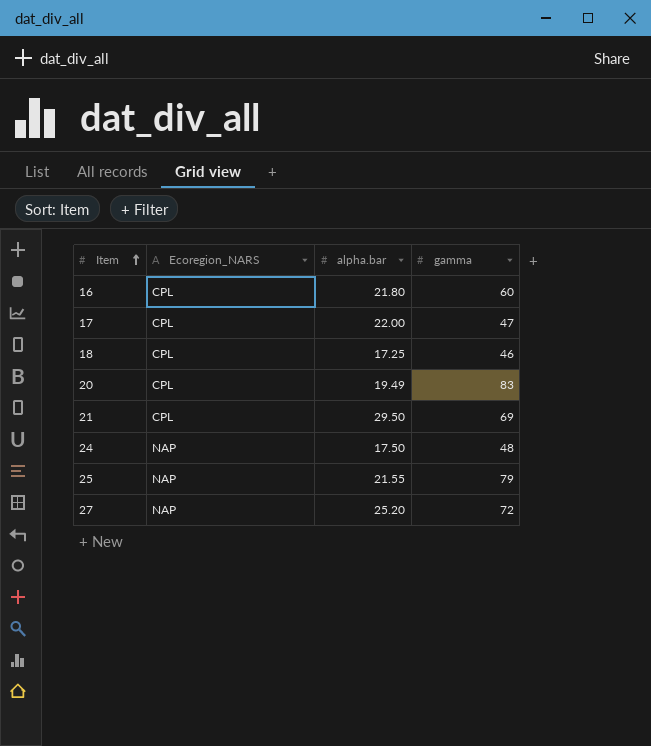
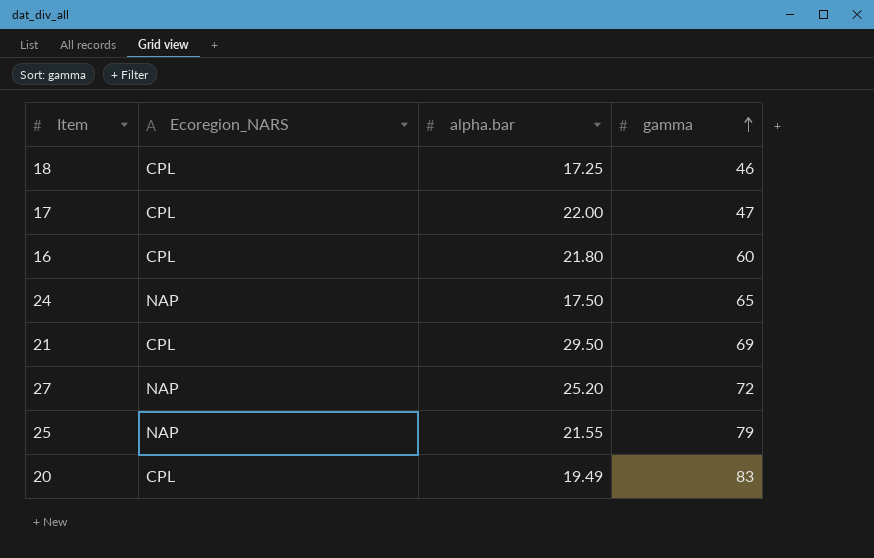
row order: Item ascending -> gamma ascending
24 | gamma: 48 -> 65

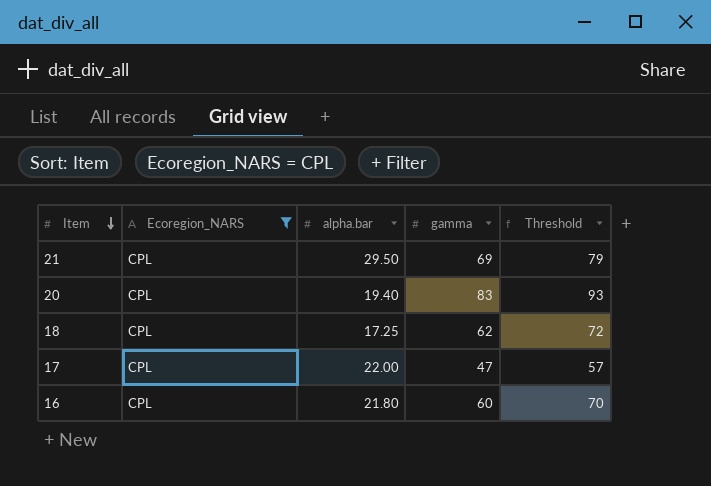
filter: none -> Ecoregion_NARS = CPL
row order: gamma ascending -> Item descending
column Threshold | formula: none -> [gamma] + 10
20 | alpha.bar: 19.49 -> 19.40
18 | gamma: 46 -> 62

